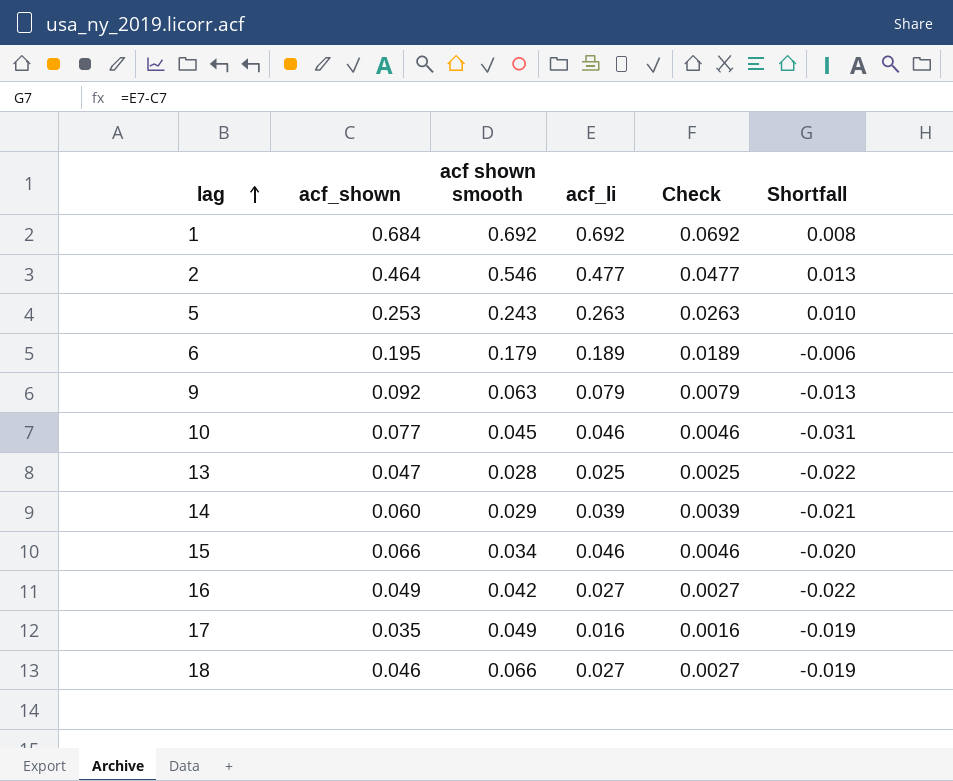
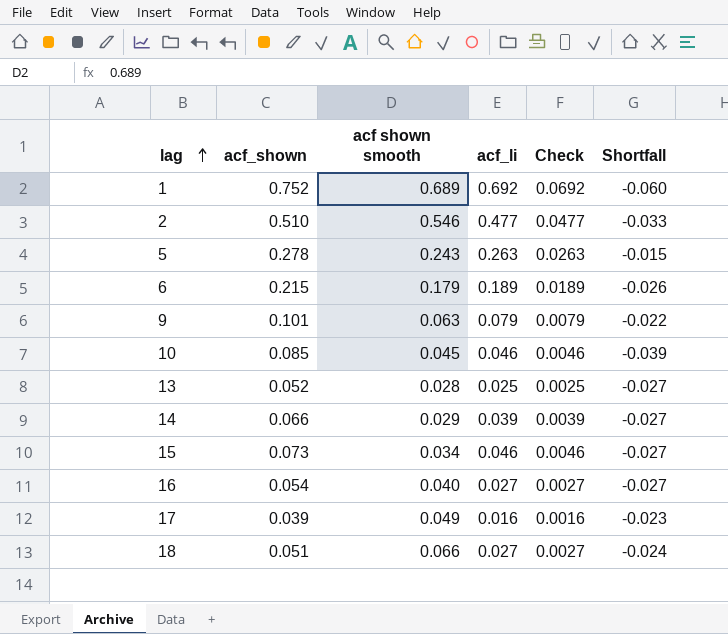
1 | acf_shown: 0.684 -> 0.752
1 | acf shown smooth: 0.692 -> 0.689
1 | Shortfall: 0.008 -> -0.060
2 | acf_shown: 0.464 -> 0.510
2 | Shortfall: 0.013 -> -0.033
5 | acf_shown: 0.253 -> 0.278
5 | Shortfall: 0.010 -> -0.015
6 | acf_shown: 0.195 -> 0.215
6 | Shortfall: -0.006 -> -0.026
9 | acf_shown: 0.092 -> 0.101
9 | Shortfall: -0.013 -> -0.022
10 | acf_shown: 0.077 -> 0.085
10 | Shortfall: -0.031 -> -0.039
13 | acf_shown: 0.047 -> 0.052
13 | Shortfall: -0.022 -> -0.027
14 | acf_shown: 0.060 -> 0.066
14 | Shortfall: -0.021 -> -0.027
15 | acf_shown: 0.066 -> 0.073
15 | Shortfall: -0.020 -> -0.027
16 | acf_shown: 0.049 -> 0.054
16 | acf shown smooth: 0.042 -> 0.040
16 | Shortfall: -0.022 -> -0.027
17 | acf_shown: 0.035 -> 0.039
17 | Shortfall: -0.019 -> -0.023
18 | acf_shown: 0.046 -> 0.051
18 | Shortfall: -0.019 -> -0.024

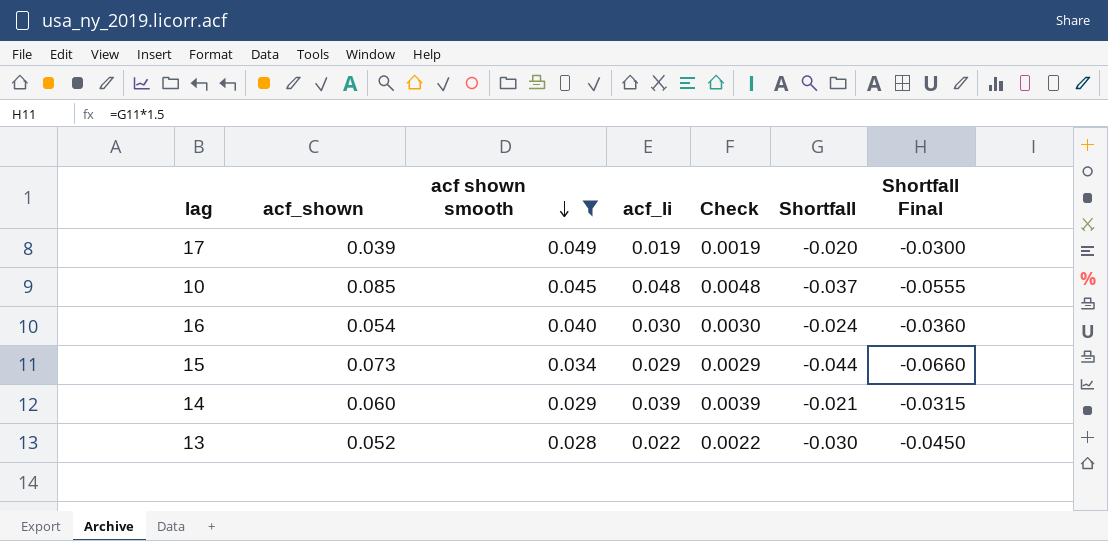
filter: none -> acf shown smooth <= 0.049
row order: lag ascending -> acf shown smooth descending
column Shortfall Final | formula: none -> [Shortfall] * 1.5
17 | acf_li: 0.016 -> 0.019
17 | Check: 0.0016 -> 0.0019
17 | Shortfall: -0.023 -> -0.020
10 | acf_li: 0.046 -> 0.048
10 | Check: 0.0046 -> 0.0048
10 | Shortfall: -0.039 -> -0.037
16 | acf_li: 0.027 -> 0.030
16 | Check: 0.0027 -> 0.0030
16 | Shortfall: -0.027 -> -0.024
15 | acf_li: 0.046 -> 0.029
15 | Check: 0.0046 -> 0.0029
15 | Shortfall: -0.027 -> -0.044
14 | acf_shown: 0.066 -> 0.060
14 | Shortfall: -0.027 -> -0.021
13 | acf_li: 0.025 -> 0.022
13 | Check: 0.0025 -> 0.0022
13 | Shortfall: -0.027 -> -0.030

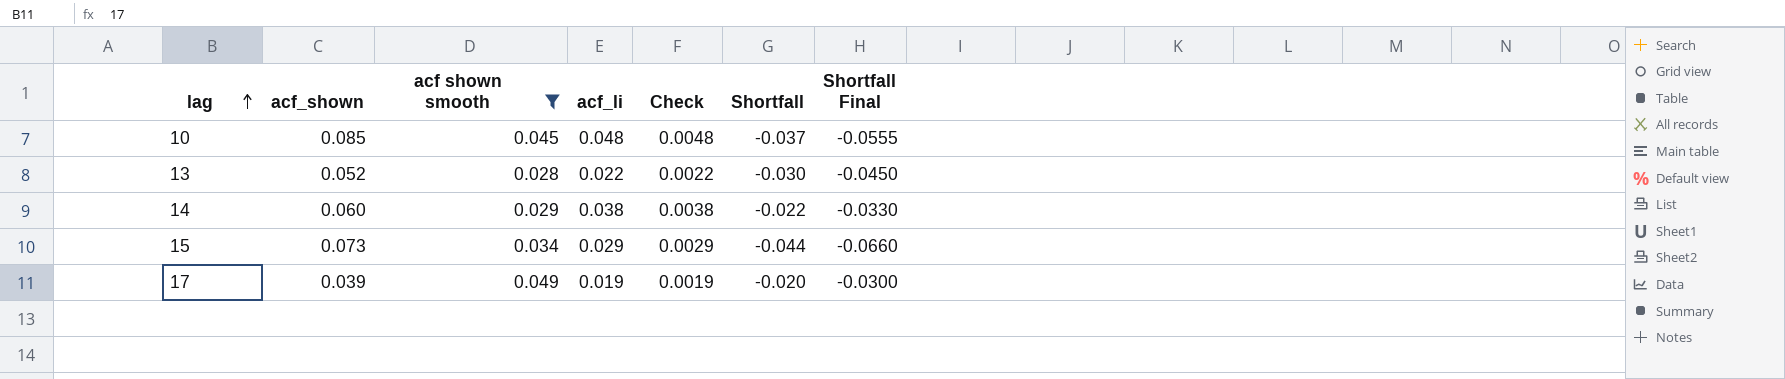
row order: acf shown smooth descending -> lag ascending
row 16: 0.054 | 0.040 | 0.030 | 0.0030 | -0.024 | -0.0360 -> none
14 | acf_li: 0.039 -> 0.038
14 | Check: 0.0039 -> 0.0038
14 | Shortfall: -0.021 -> -0.022
14 | Shortfall Final: -0.0315 -> -0.0330

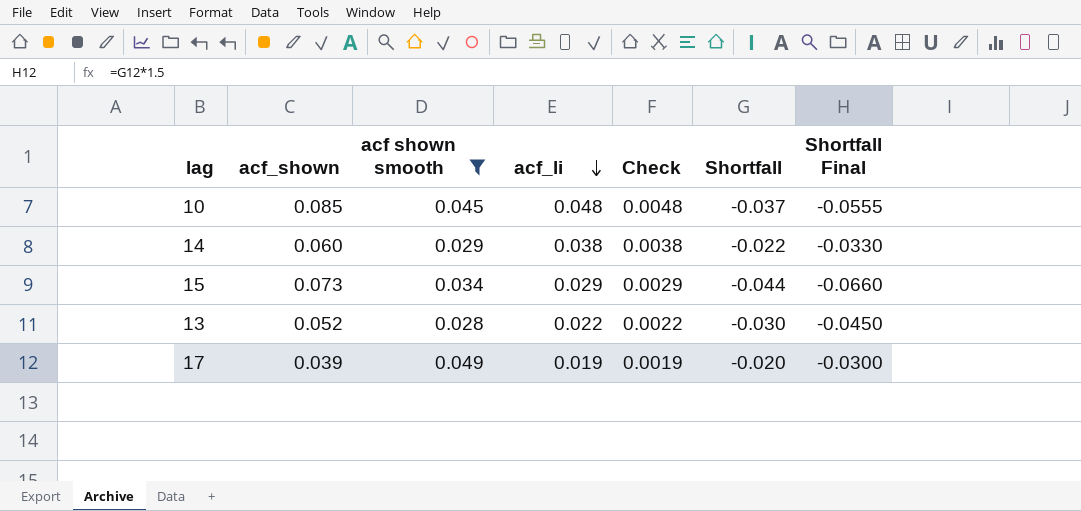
row order: lag ascending -> acf_li descending

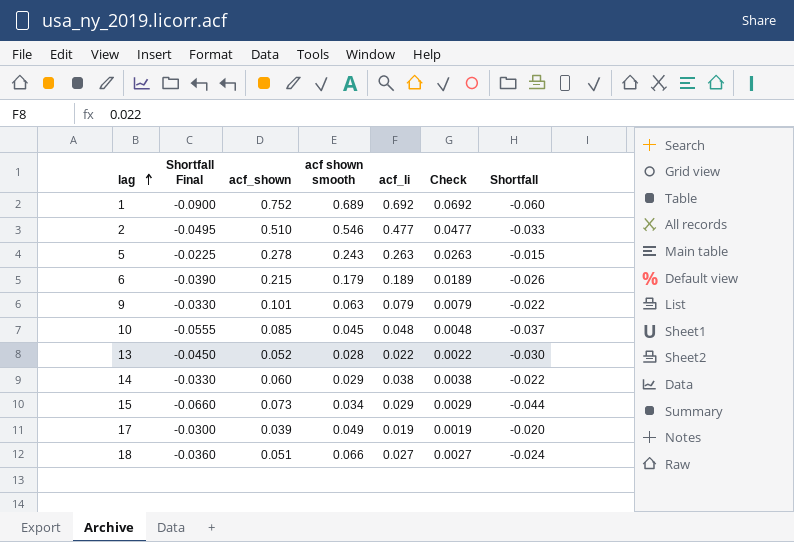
filter: acf shown smooth <= 0.049 -> none
row order: acf_li descending -> lag ascending
column Shortfall Final | position: 7 -> 2

